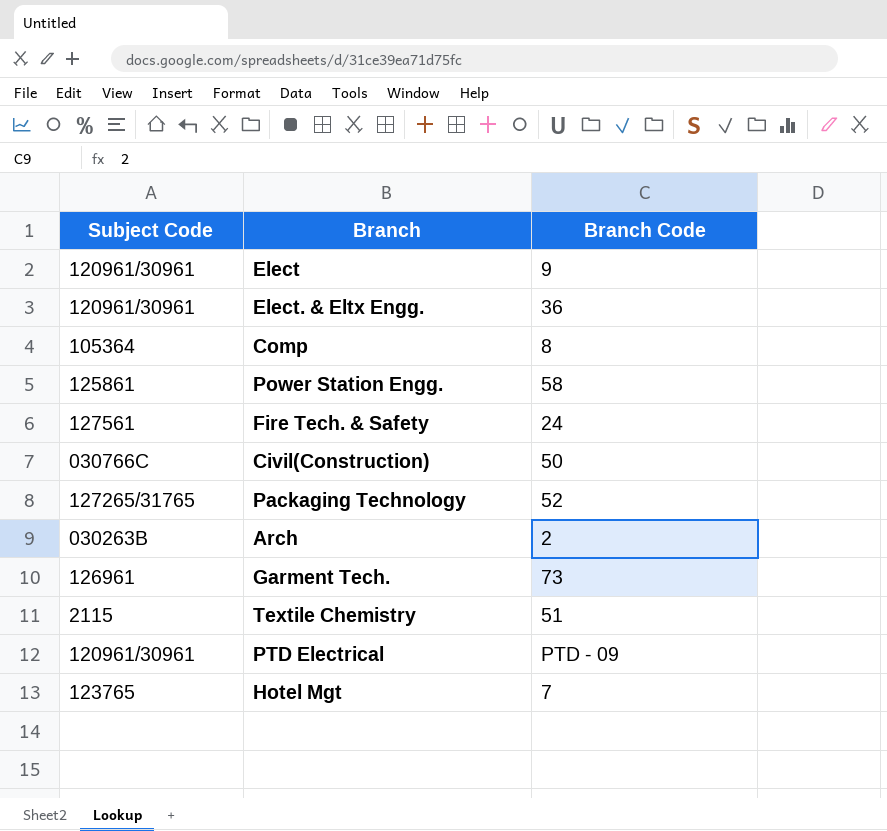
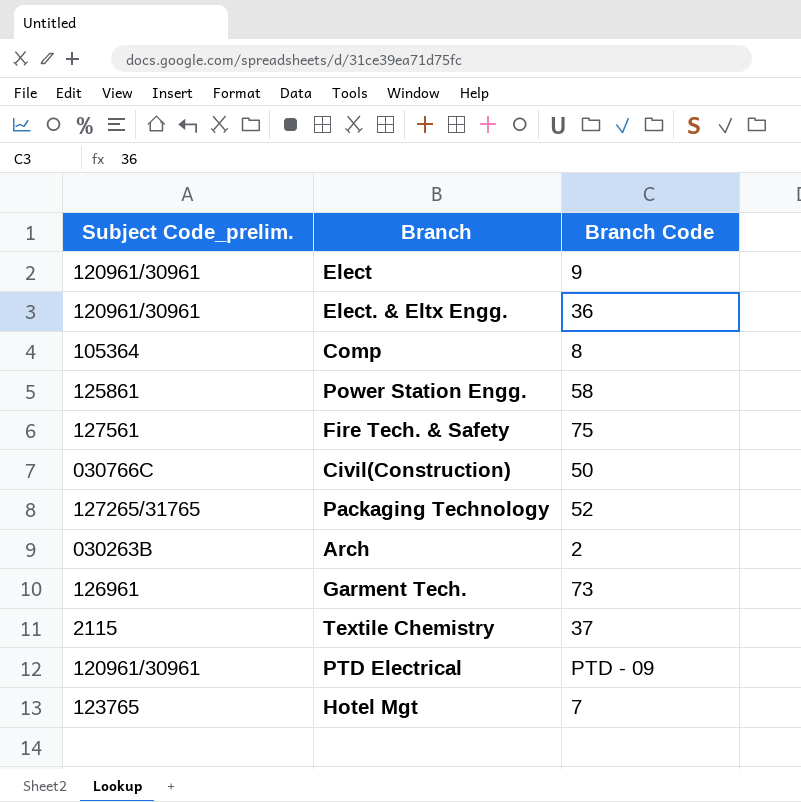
column name: Subject Code -> Subject Code_prelim.
Fire Tech. & Safety | Branch Code: 24 -> 75
Textile Chemistry | Branch Code: 51 -> 37

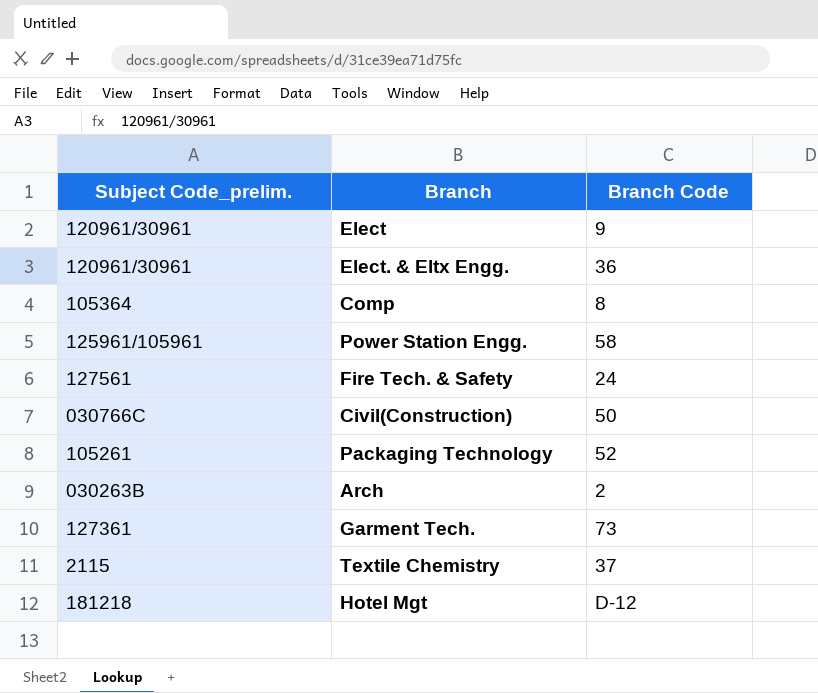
row PTD Electrical: 120961/30961 | PTD - 09 -> none
Power Station Engg. | Subject Code_prelim.: 125861 -> 125961/105961
Fire Tech. & Safety | Branch Code: 75 -> 24
Packaging Technology | Subject Code_prelim.: 127265/31765 -> 105261
Garment Tech. | Subject Code_prelim.: 126961 -> 127361
Hotel Mgt | Subject Code_prelim.: 123765 -> 181218
Hotel Mgt | Branch Code: 7 -> D-12

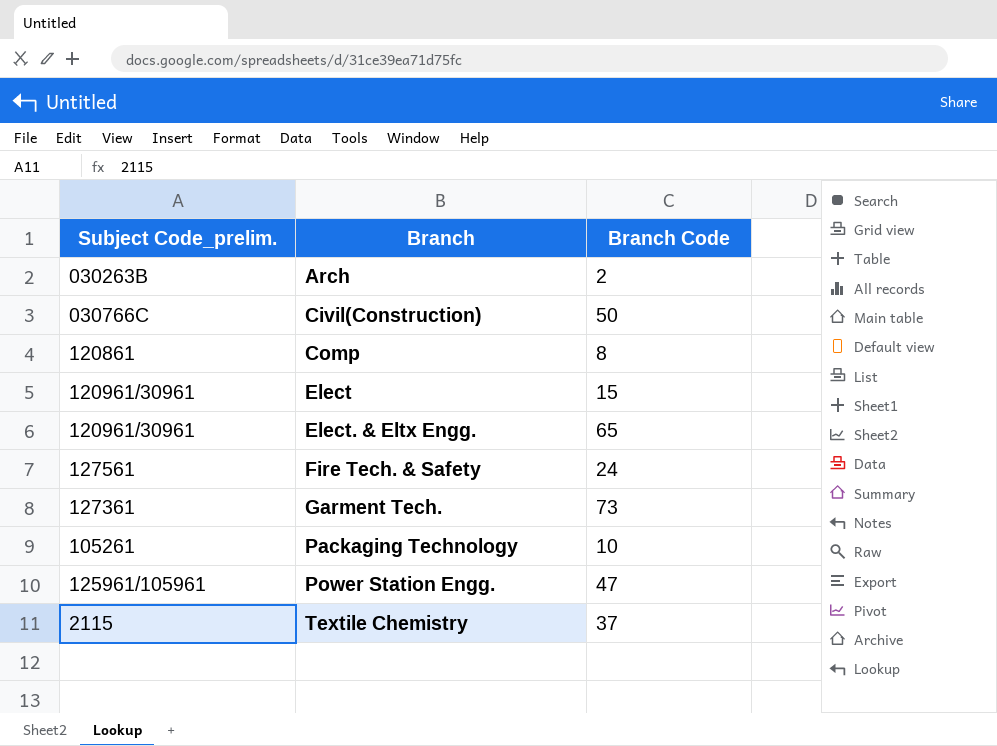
row order: none -> Branch ascending
row Hotel Mgt: 181218 | D-12 -> none
Comp | Subject Code_prelim.: 105364 -> 120861
Elect | Branch Code: 9 -> 15
Elect. & Eltx Engg. | Branch Code: 36 -> 65
Packaging Technology | Branch Code: 52 -> 10
Power Station Engg. | Branch Code: 58 -> 47

